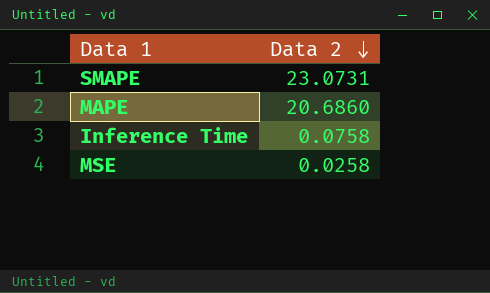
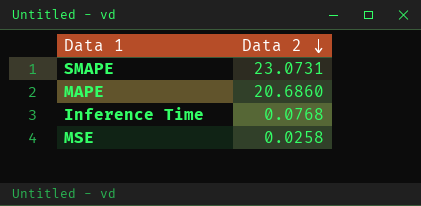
Inference Time | Data 2: 0.0758 -> 0.0768

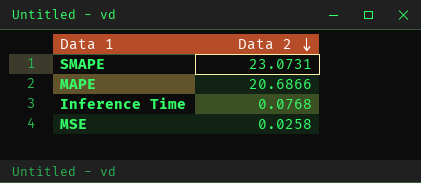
MAPE | Data 2: 20.6860 -> 20.6866

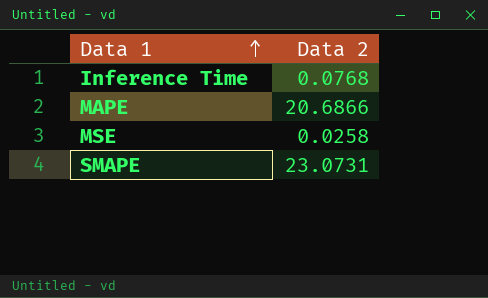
row order: Data 2 descending -> Data 1 ascending

